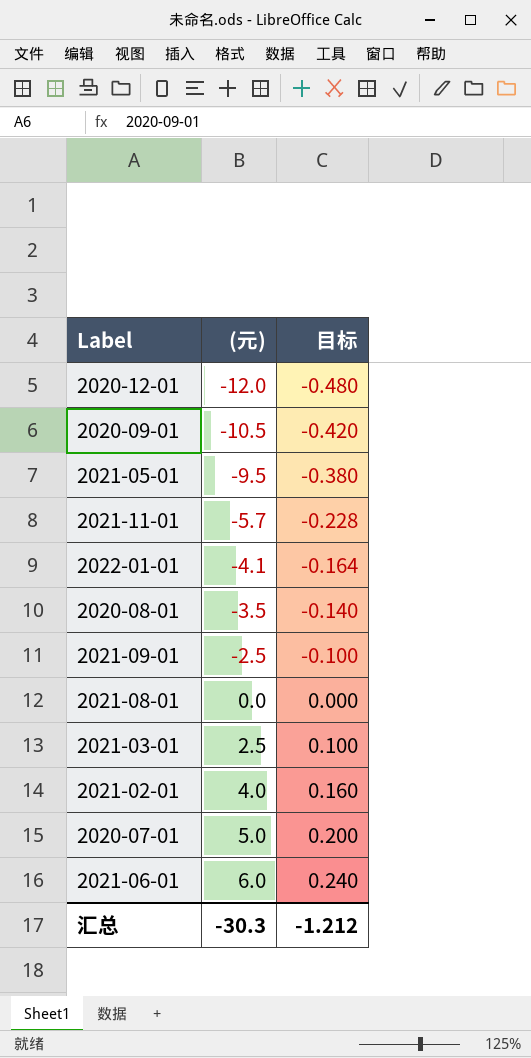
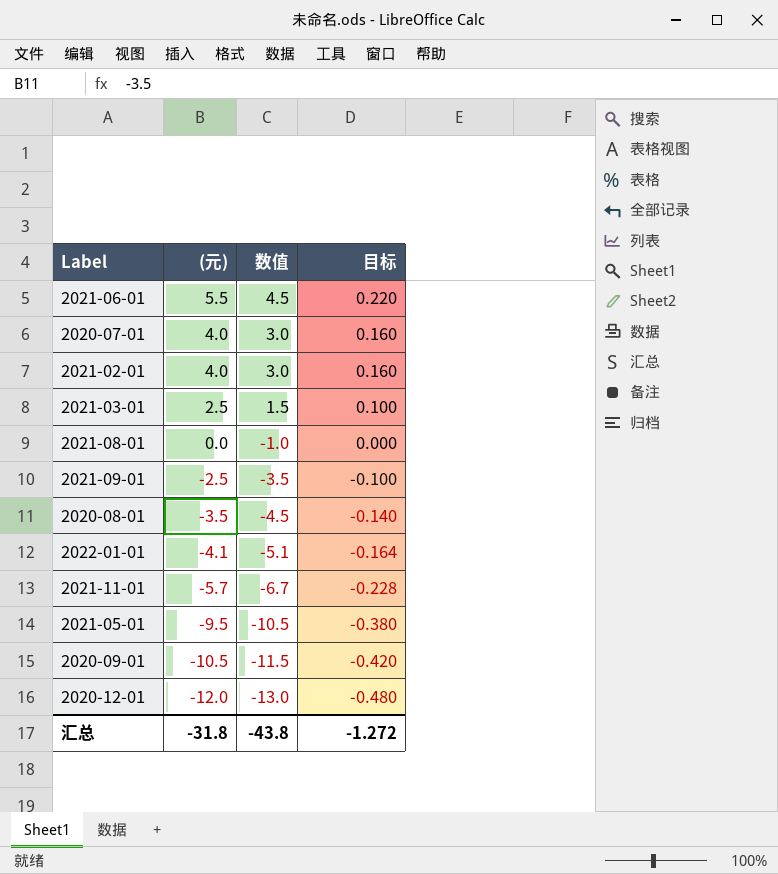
row order: (元) ascending -> (元) descending
column 数值 | formula: none -> [(元)] - 1
2021-06-01 | (元): 6.0 -> 5.5
2021-06-01 | 目标: 0.240 -> 0.220
2020-07-01 | (元): 5.0 -> 4.0
2020-07-01 | 目标: 0.200 -> 0.160
汇总 | (元): -30.3 -> -31.8
汇总 | 目标: -1.212 -> -1.272

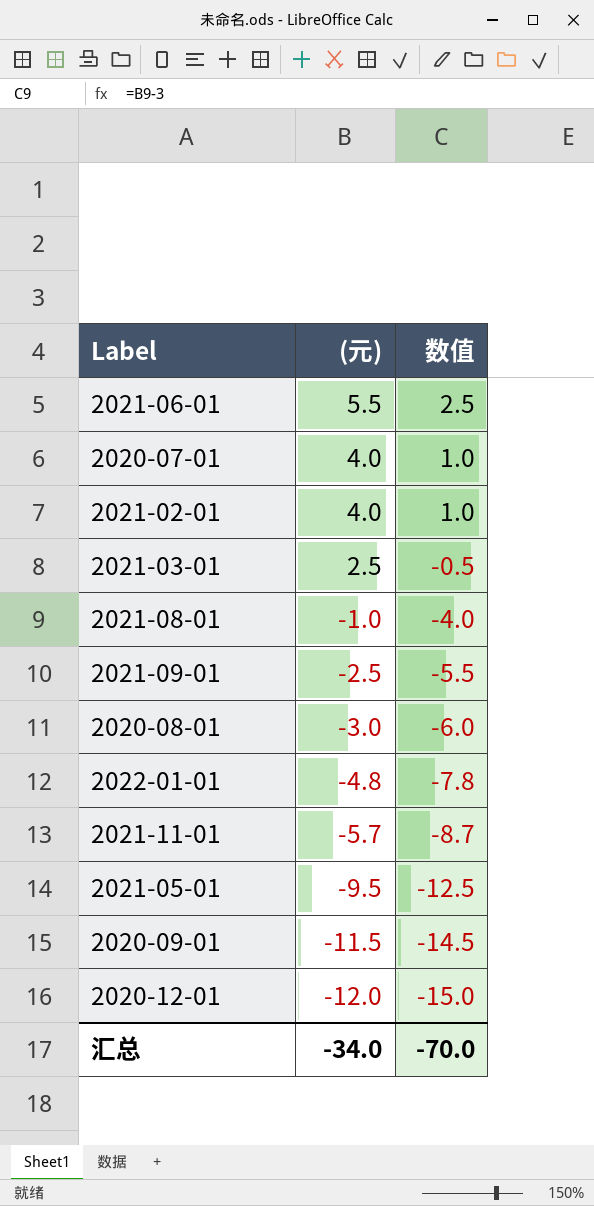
column 目标 | formula: [(元)] * 0.04 -> none
column 数值 | formula: [(元)] - 1 -> [(元)] - 3
2021-08-01 | (元): 0.0 -> -1.0
2020-08-01 | (元): -3.5 -> -3.0
2022-01-01 | (元): -4.1 -> -4.8
2020-09-01 | (元): -10.5 -> -11.5
汇总 | (元): -31.8 -> -34.0
汇总 | 数值: -43.8 -> -70.0

